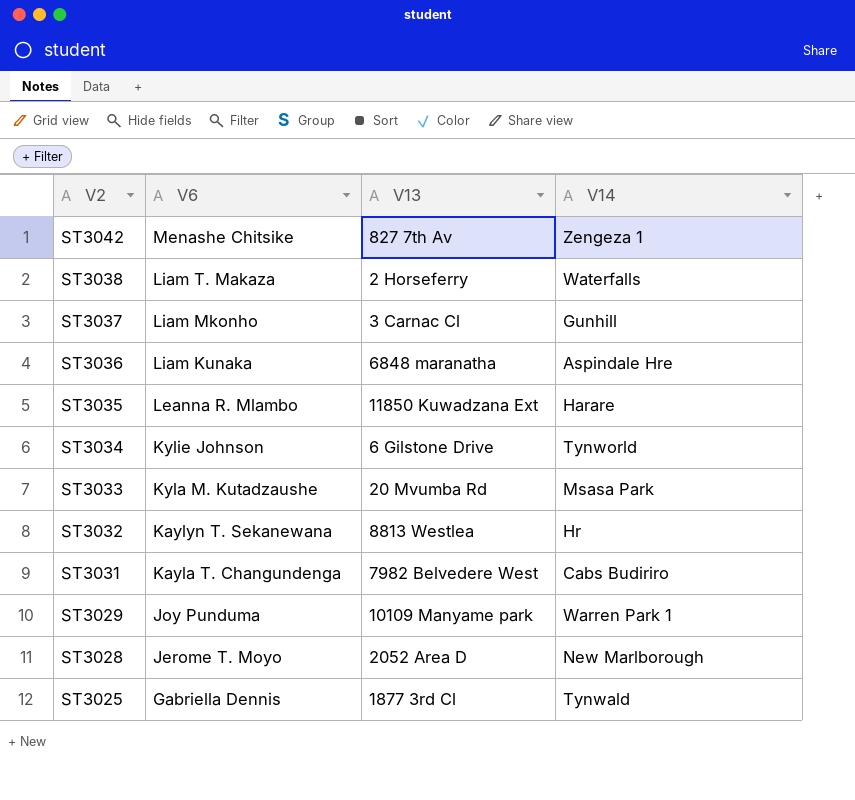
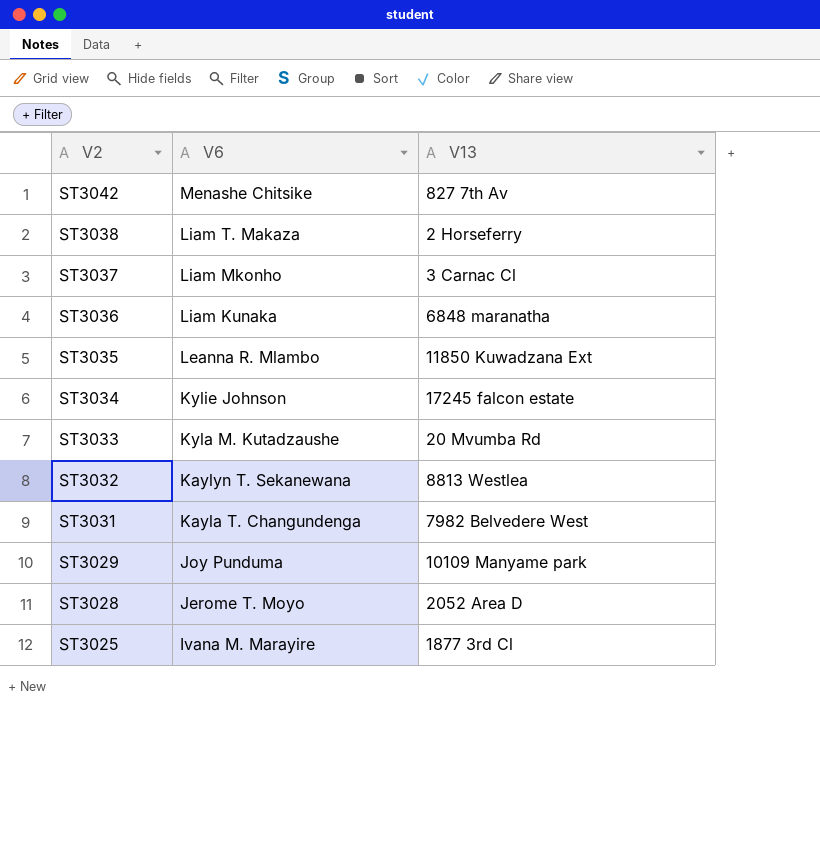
column V14 | position: 4 -> none
ST3034 | V13: 6 Gilstone Drive -> 17245 falcon estate
ST3025 | V6: Gabriella Dennis -> Ivana M. Marayire

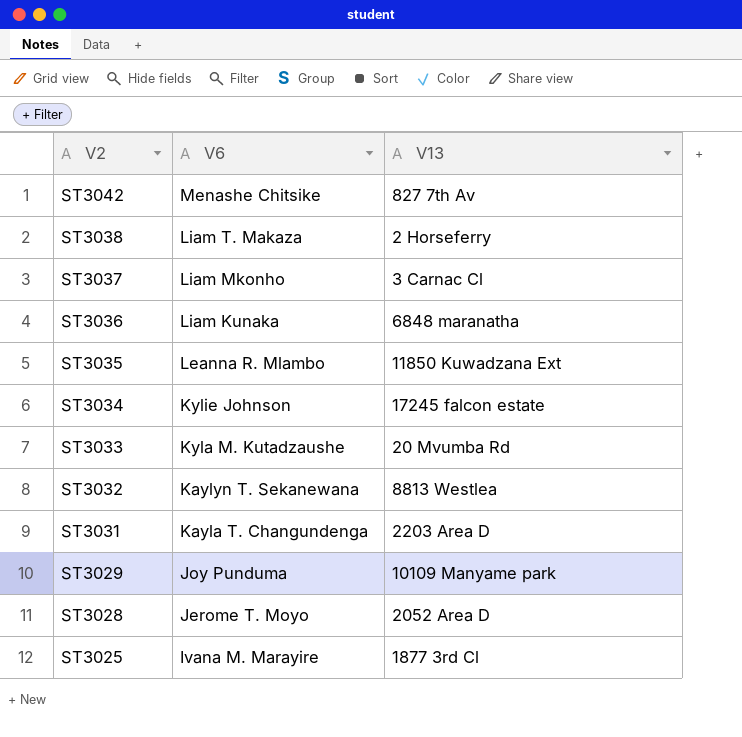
ST3031 | V13: 7982 Belvedere West -> 2203 Area D

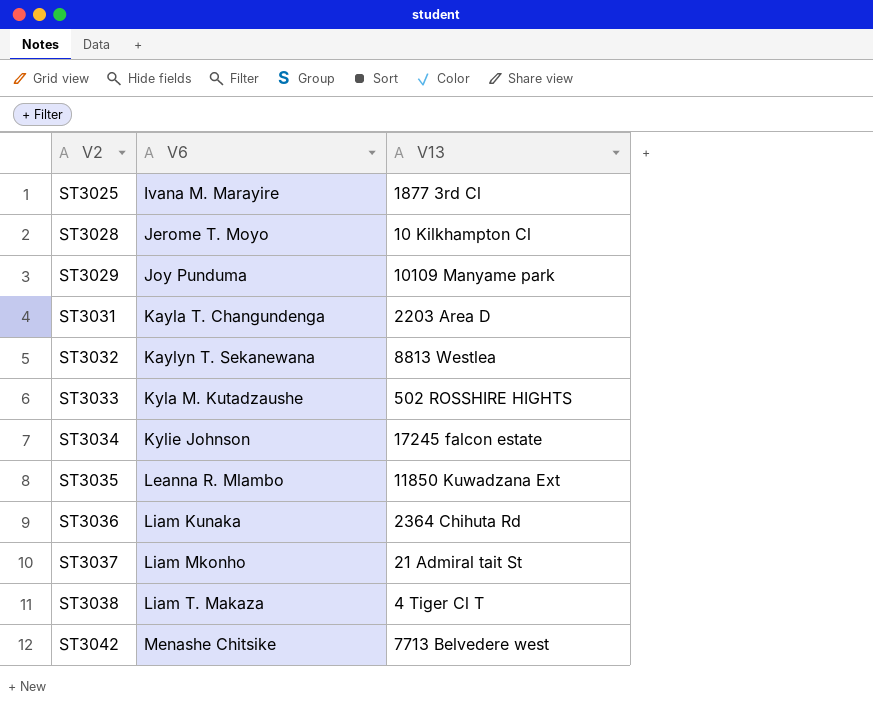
row order: V2 descending -> V2 ascending
ST3028 | V13: 2052 Area D -> 10 Kilkhampton Cl
ST3033 | V13: 20 Mvumba Rd -> 502 ROSSHIRE HIGHTS
ST3036 | V13: 6848 maranatha -> 2364 Chihuta Rd
ST3037 | V13: 3 Carnac Cl -> 21 Admiral tait St
ST3038 | V13: 2 Horseferry -> 4 Tiger Cl T
ST3042 | V13: 827 7th Av -> 7713 Belvedere west

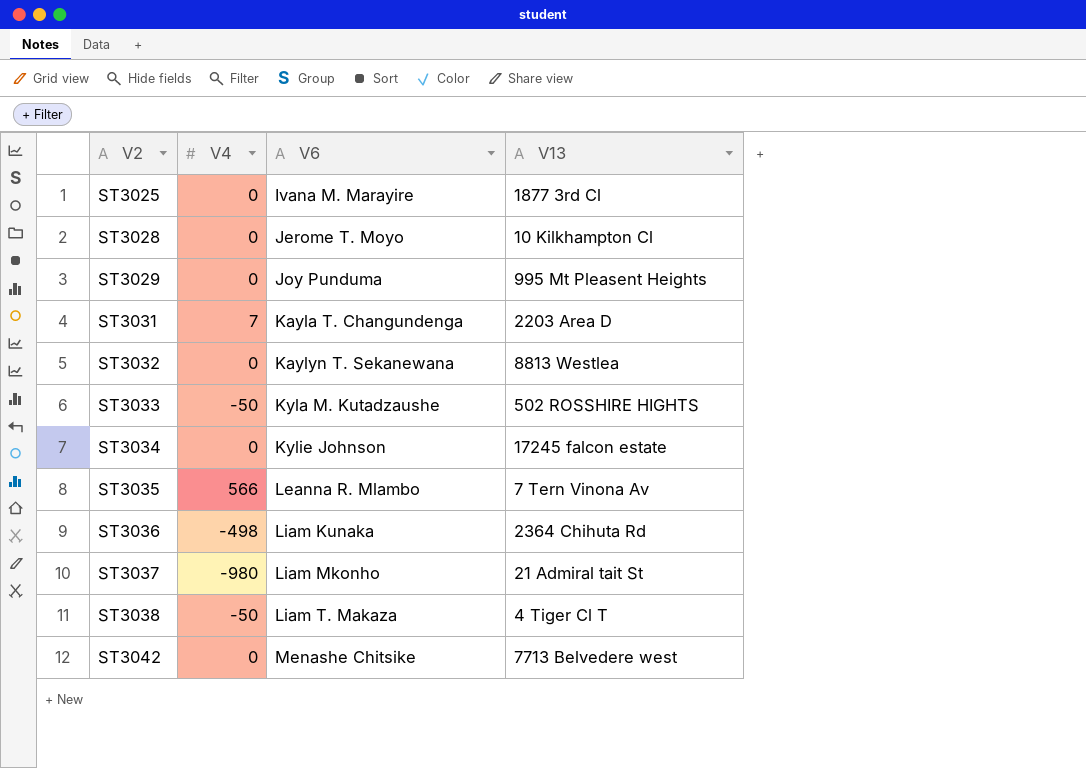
column V4 | position: none -> 2
ST3029 | V13: 10109 Manyame park -> 995 Mt Pleasent Heights
ST3035 | V13: 11850 Kuwadzana Ext -> 7 Tern Vinona Av

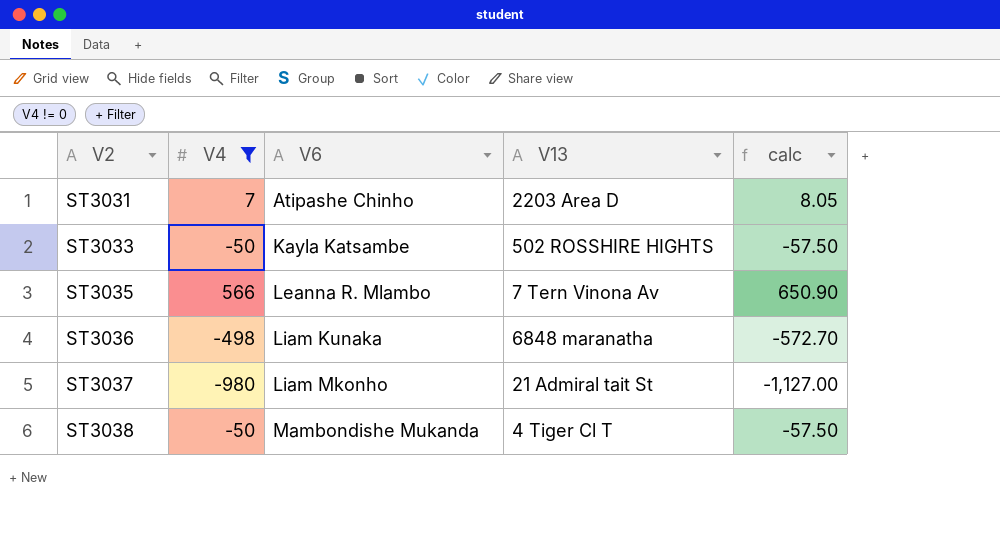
filter: none -> V4 != 0
column calc | formula: none -> [V4] * 1.15
ST3031 | V6: Kayla T. Changundenga -> Atipashe Chinho
ST3033 | V6: Kyla M. Kutadzaushe -> Kayla Katsambe
ST3036 | V13: 2364 Chihuta Rd -> 6848 maranatha
ST3038 | V6: Liam T. Makaza -> Mambondishe Mukanda

